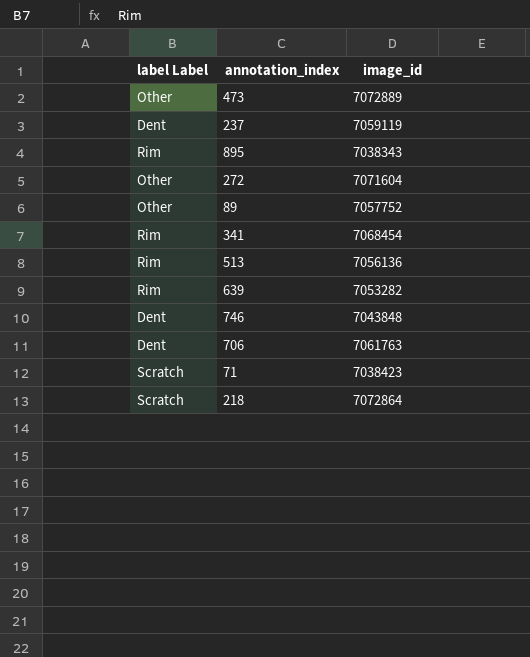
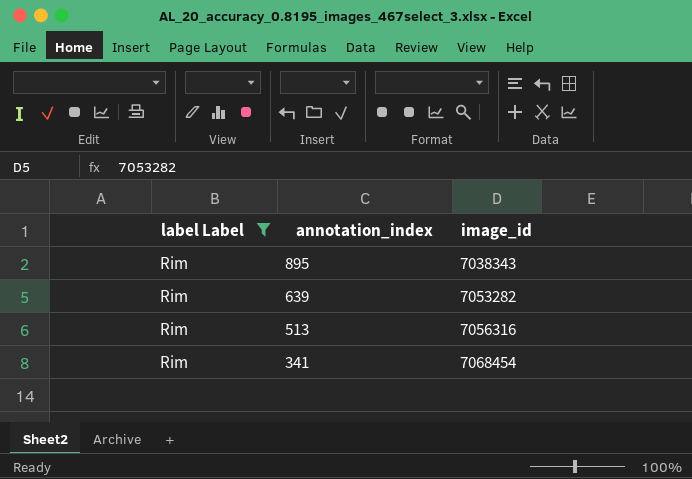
filter: none -> label Label = Rim
row order: none -> annotation_index descending
513 | image_id: 7056136 -> 7056316

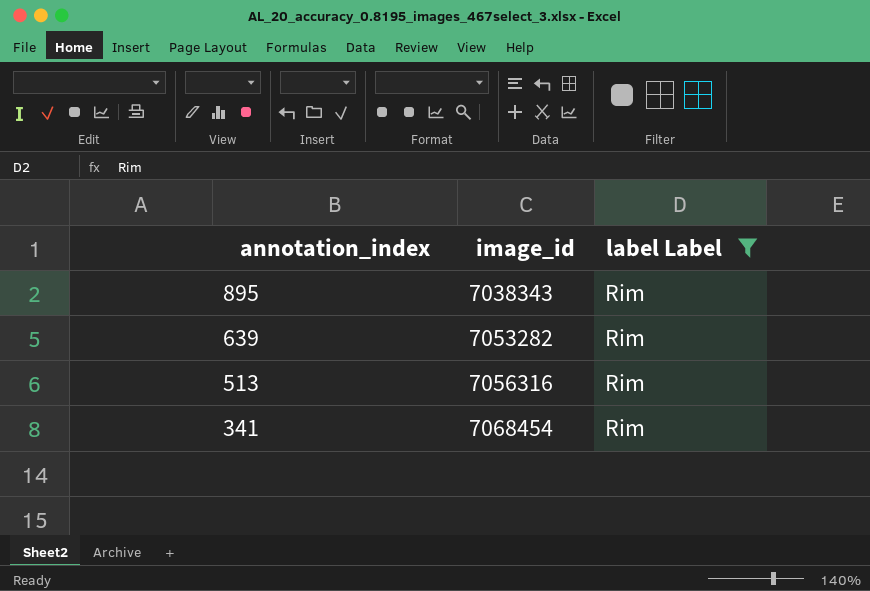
column label Label | position: 1 -> 3

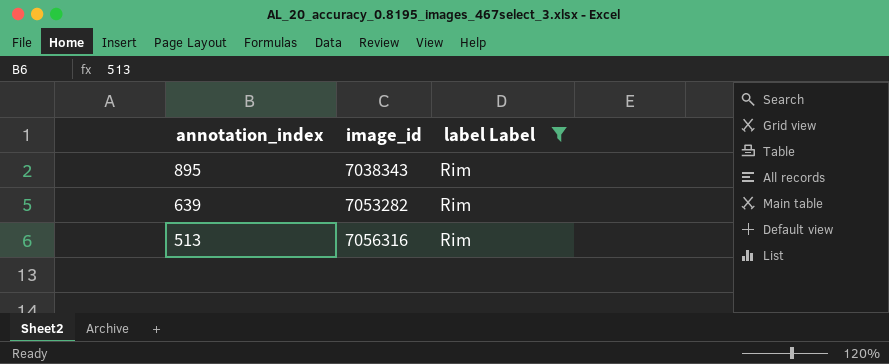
row 341: 7068454 | Rim -> none

